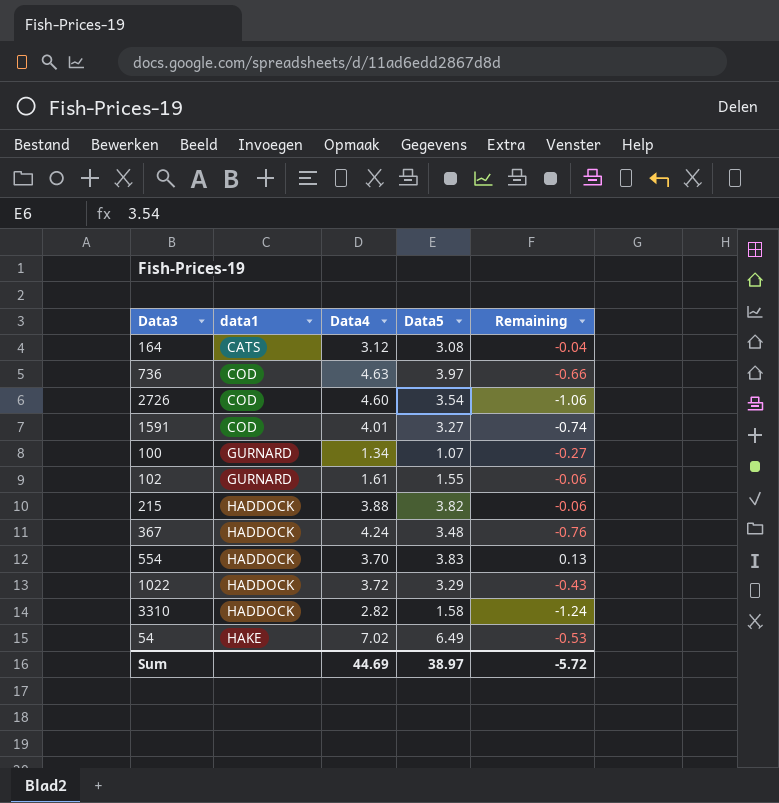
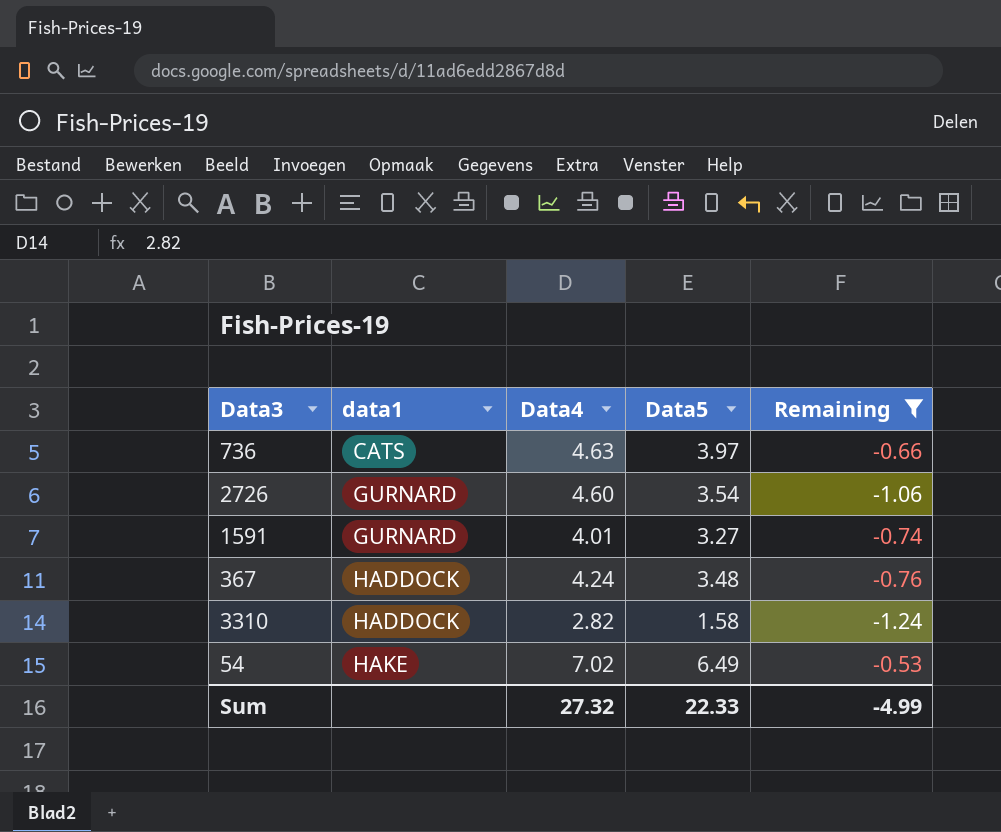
filter: none -> Remaining <= -0.53
736 | data1: COD -> CATS
2726 | data1: COD -> GURNARD
1591 | data1: COD -> GURNARD
Sum | Data4: 44.69 -> 27.32
Sum | Data5: 38.97 -> 22.33
Sum | Remaining: -5.72 -> -4.99

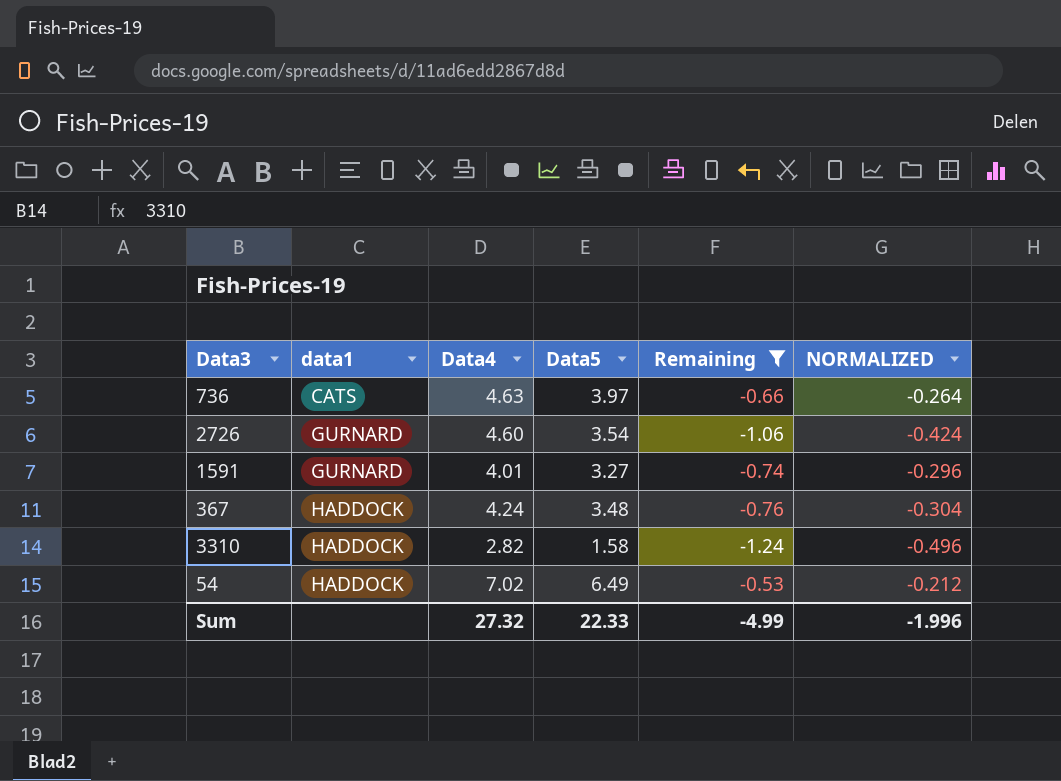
column NORMALIZED | formula: none -> [Remaining] * 0.4
54 | data1: HAKE -> HADDOCK

